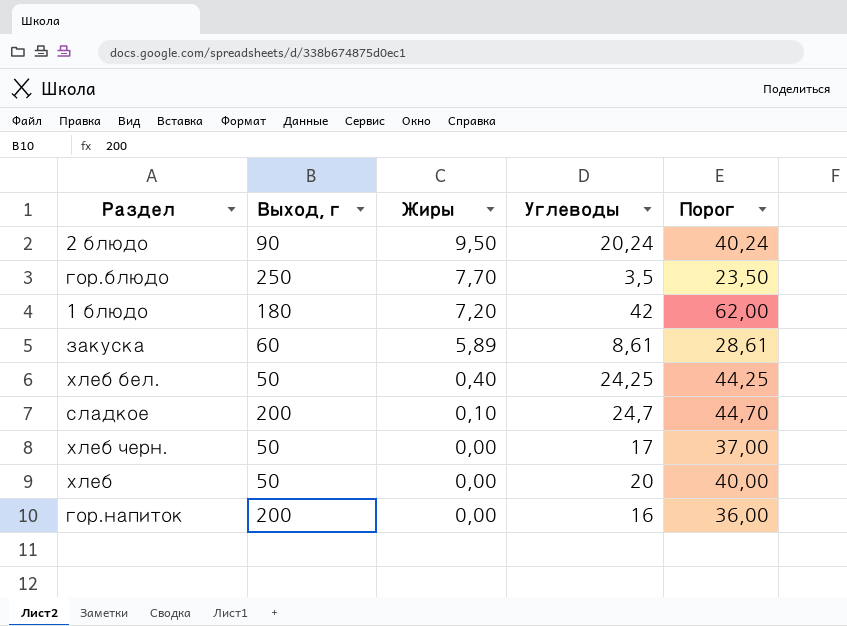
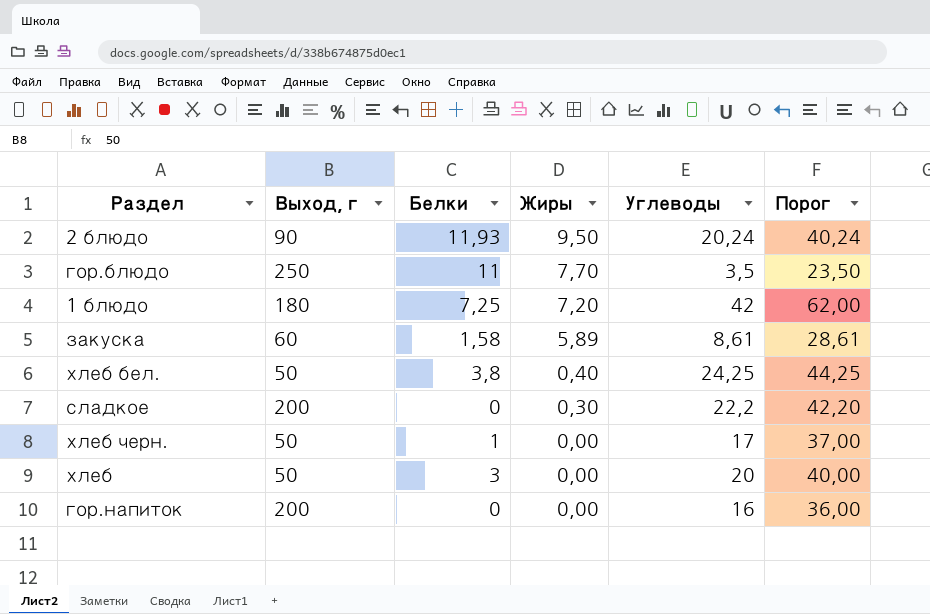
column Белки | position: none -> 3
сладкое | Жиры: 0,10 -> 0,30
сладкое | Углеводы: 24,7 -> 22,2
сладкое | Порог: 44,70 -> 42,20

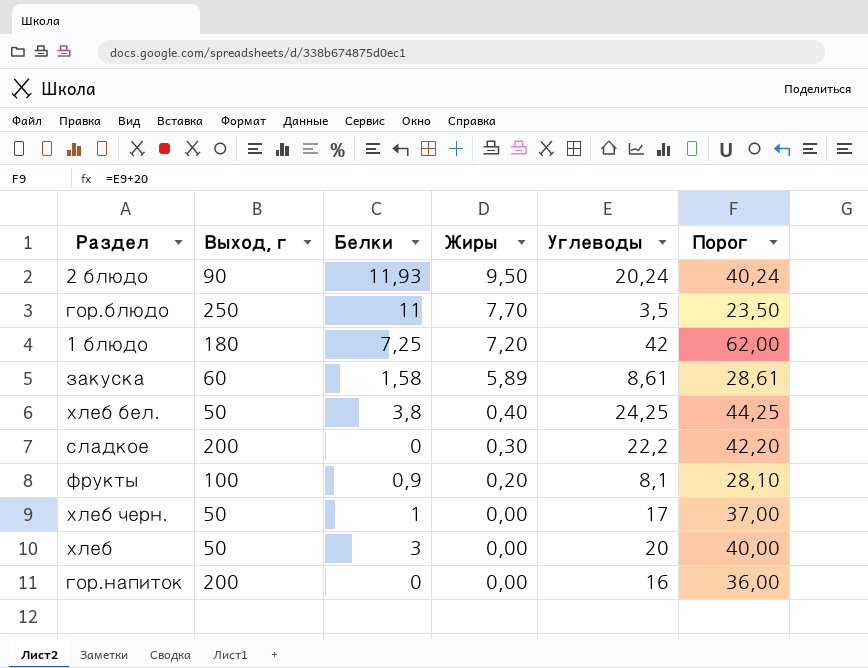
row фрукты: none -> 100 | 0,9 | 0,20 | 8,1 | 28,10

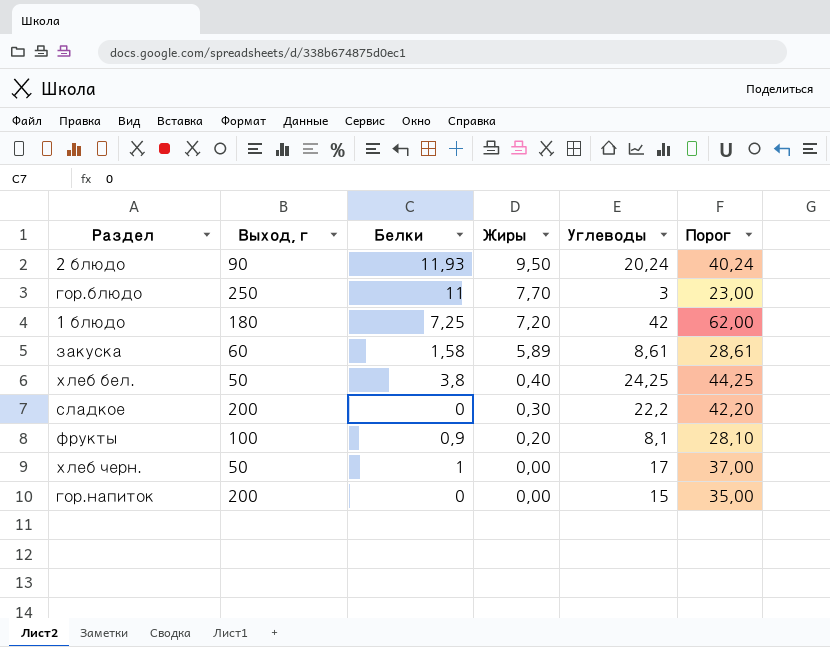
row хлеб: 50 | 3 | 0,00 | 20 | 40,00 -> none
гор.блюдо | Углеводы: 3,5 -> 3
гор.блюдо | Порог: 23,50 -> 23,00
гор.напиток | Углеводы: 16 -> 15
гор.напиток | Порог: 36,00 -> 35,00

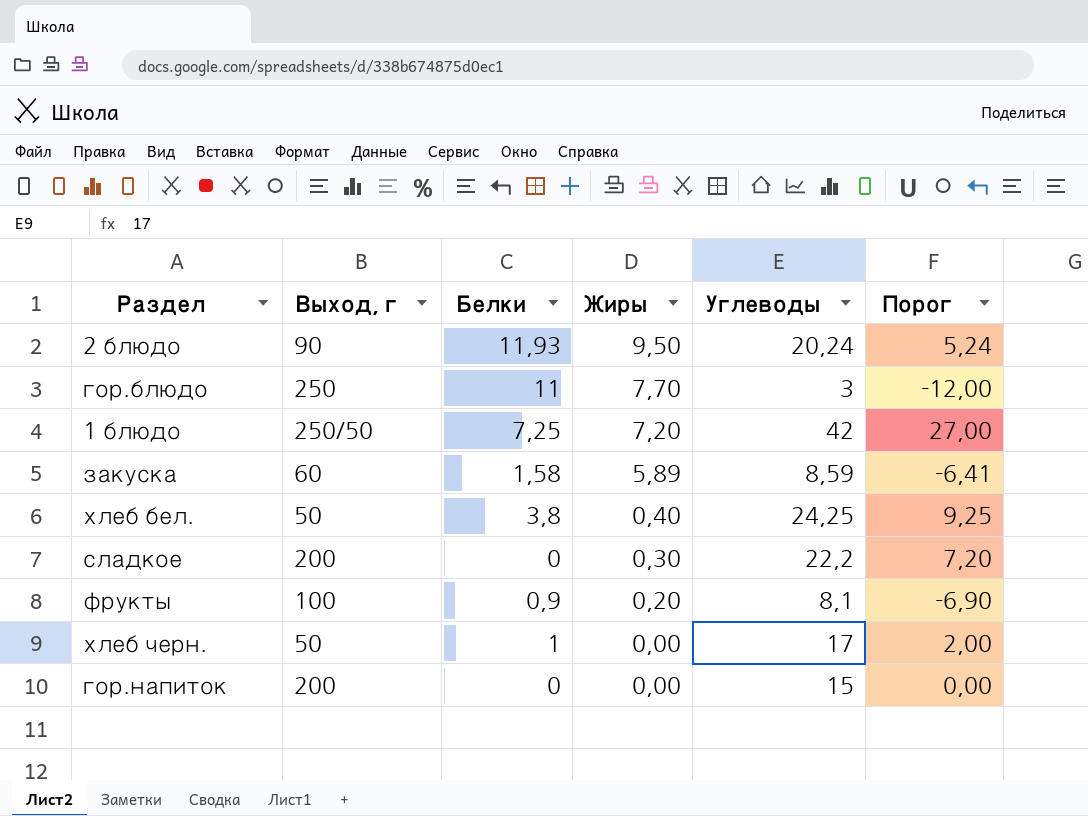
column Порог | formula: [Углеводы] + 20 -> [Углеводы] - 15
1 блюдо | Выход, г: 180 -> 250/50
закуска | Углеводы: 8,61 -> 8,59

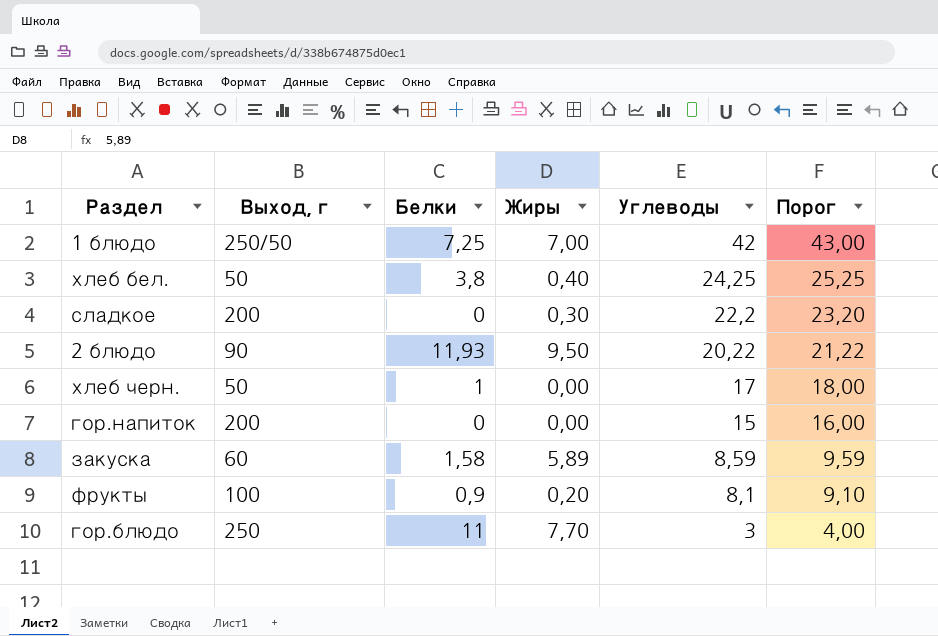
row order: Жиры descending -> Углеводы descending
column Порог | formula: [Углеводы] - 15 -> [Углеводы] + 1
1 блюдо | Жиры: 7,20 -> 7,00
2 блюдо | Углеводы: 20,24 -> 20,22

